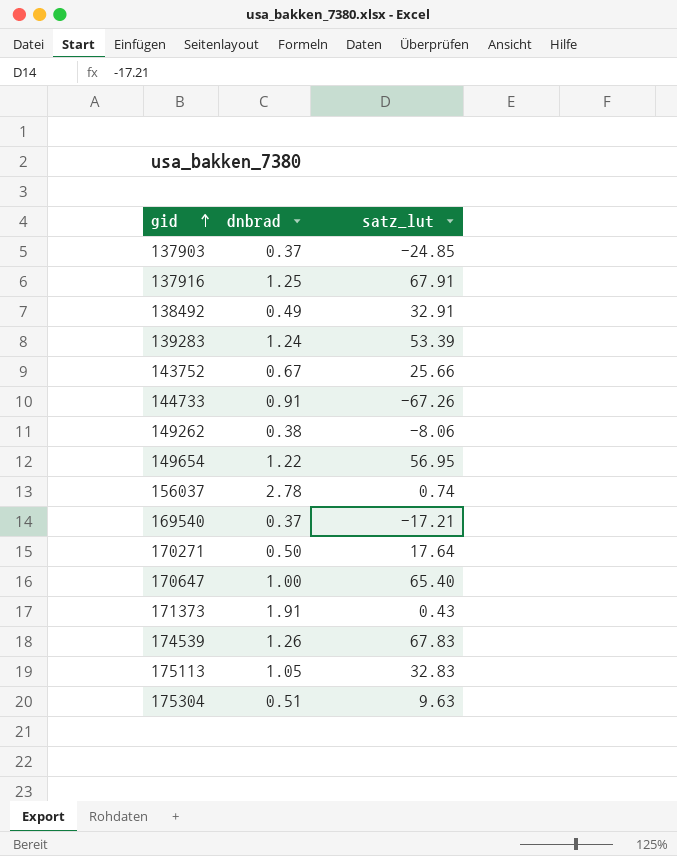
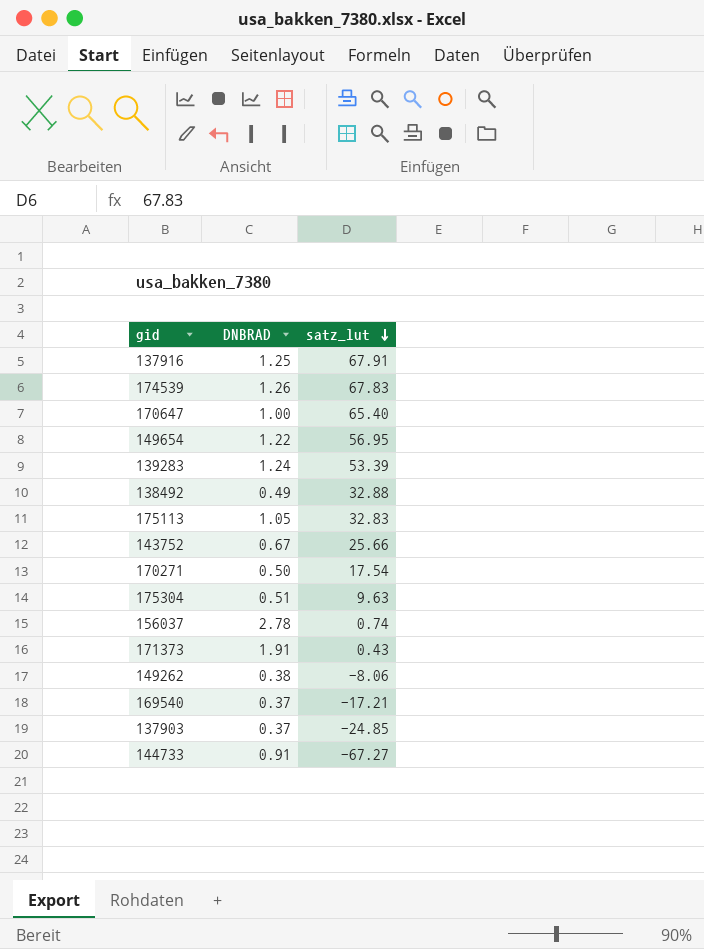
row order: gid ascending -> satz_lut descending
column name: dnbrad -> DNBRAD
138492 | satz_lut: 32.91 -> 32.88
170271 | satz_lut: 17.64 -> 17.54
144733 | satz_lut: -67.26 -> -67.27

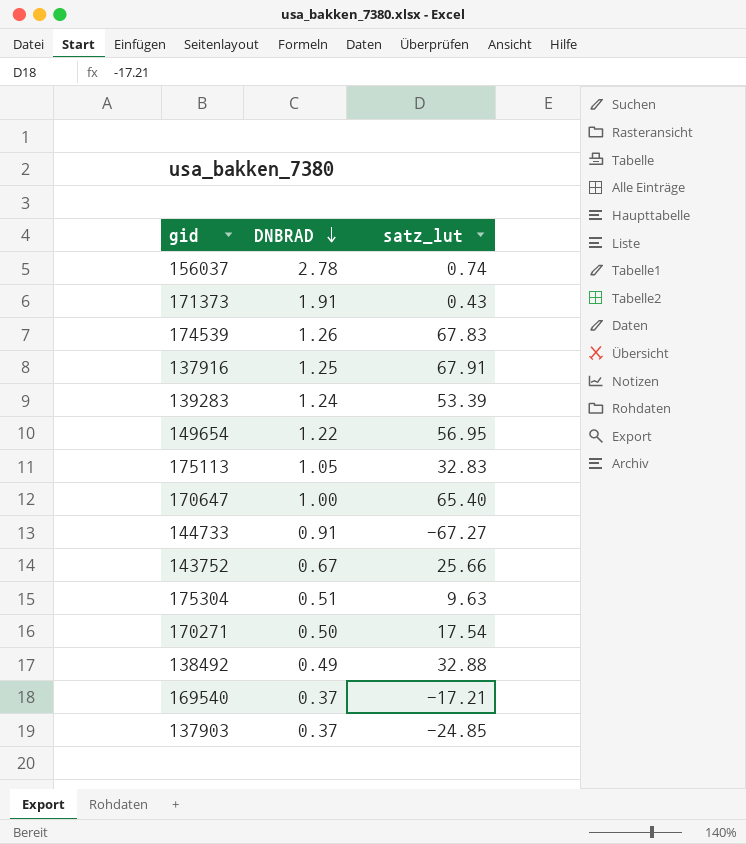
row order: satz_lut descending -> DNBRAD descending
row 149262: 0.38 | -8.06 -> none

